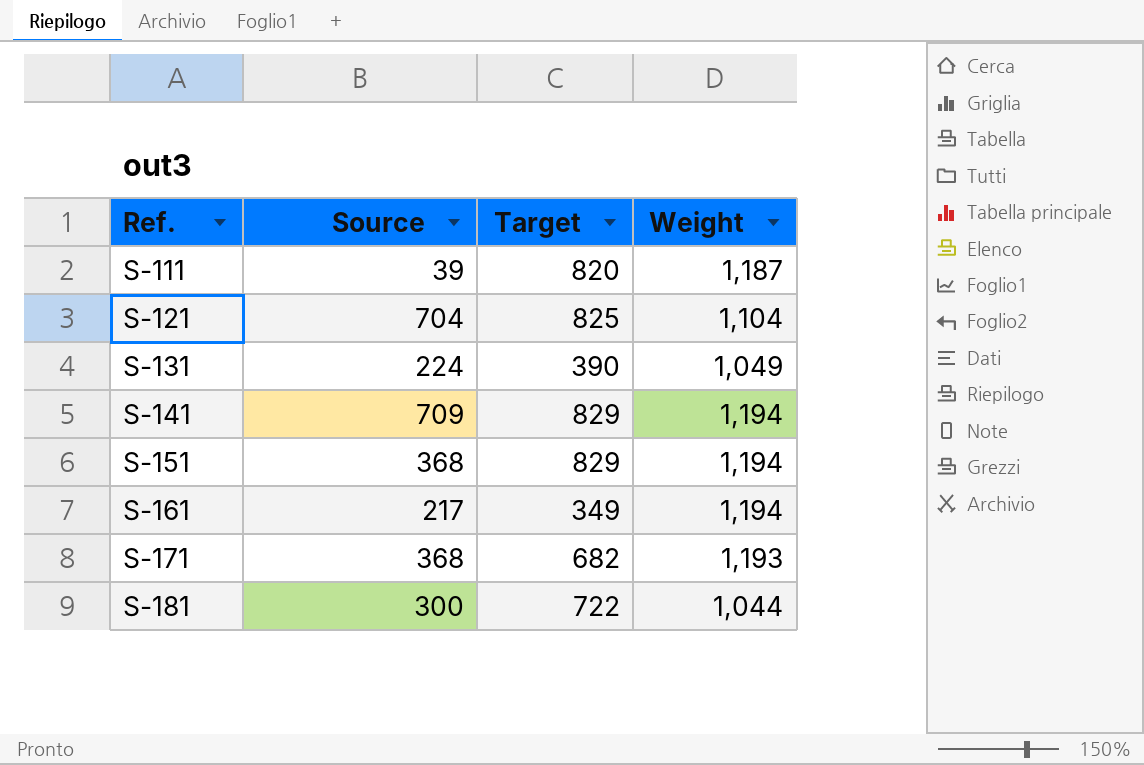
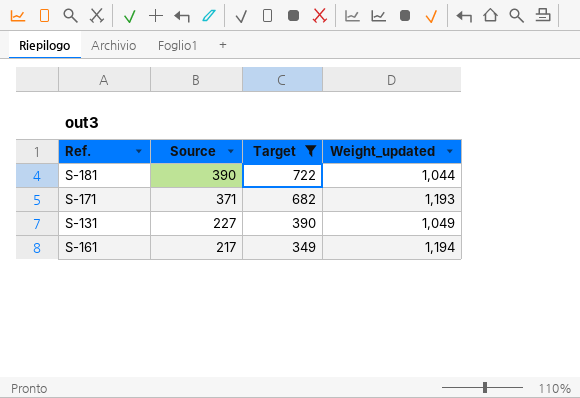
filter: none -> Target <= 722
row order: Ref. ascending -> Source descending
column name: Weight -> Weight_updated
S-181 | Source: 300 -> 390
S-171 | Source: 368 -> 371
S-131 | Source: 224 -> 227

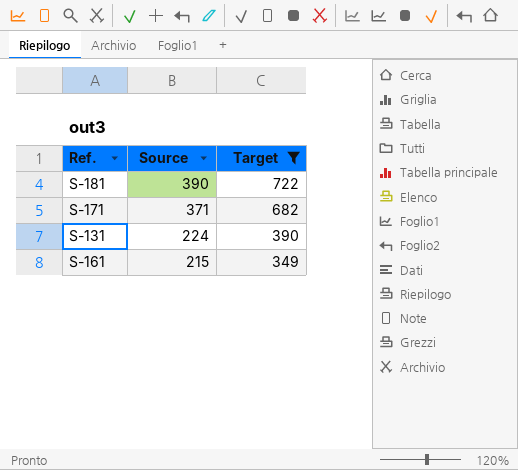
column Weight_updated | position: 4 -> none
S-131 | Source: 227 -> 224
S-161 | Source: 217 -> 215

